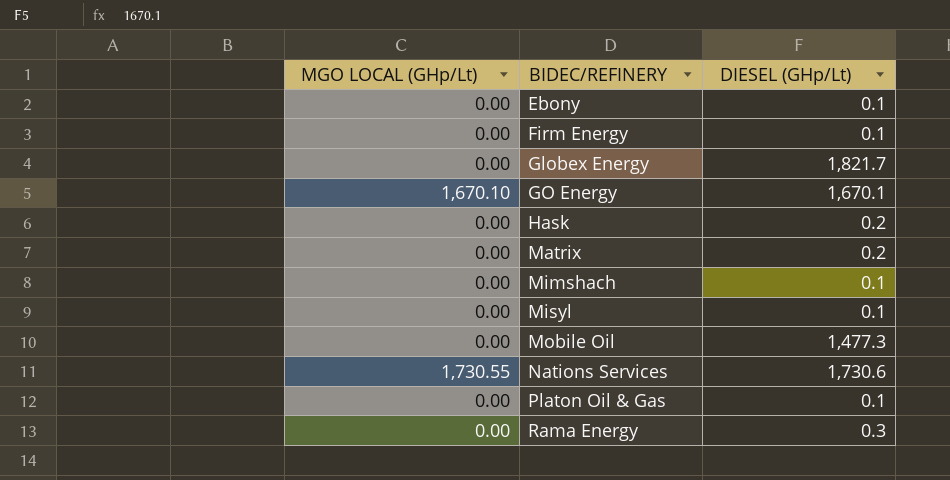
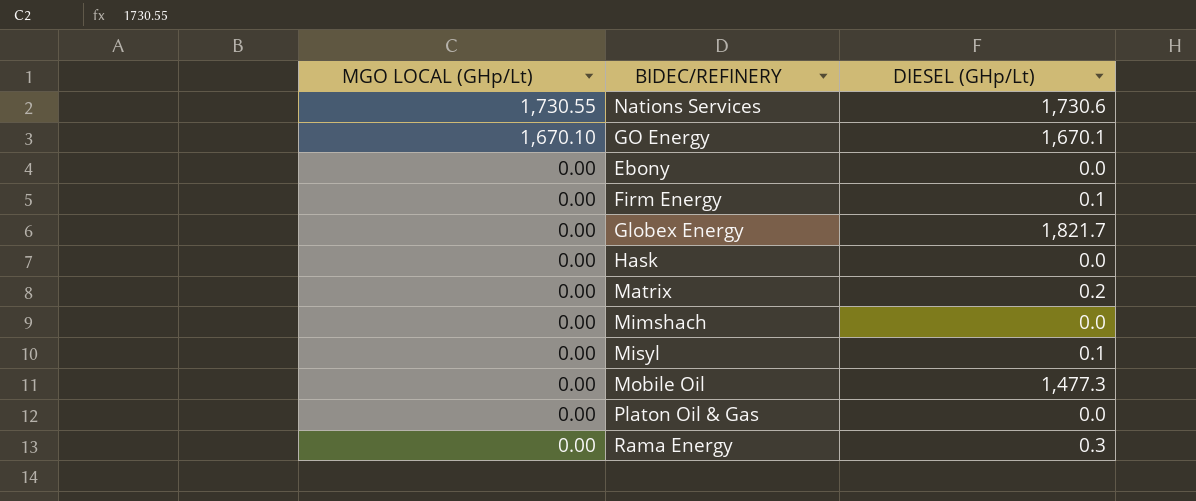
row order: BIDEC/REFINERY ascending -> MGO LOCAL (GHp/Lt) descending
Ebony | DIESEL (GHp/Lt): 0.1 -> 0.0
Hask | DIESEL (GHp/Lt): 0.2 -> 0.0
Mimshach | DIESEL (GHp/Lt): 0.1 -> 0.0
Platon Oil & Gas | DIESEL (GHp/Lt): 0.1 -> 0.0

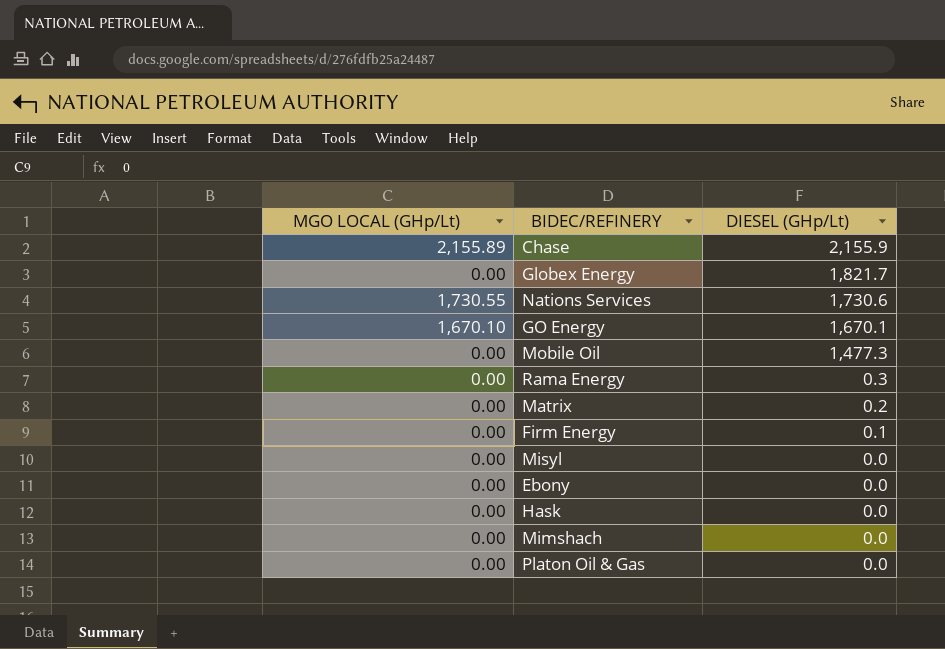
row order: MGO LOCAL (GHp/Lt) descending -> DIESEL (GHp/Lt) descending
row Chase: none -> 2,155.89 | 2,155.9
Misyl | DIESEL (GHp/Lt): 0.1 -> 0.0

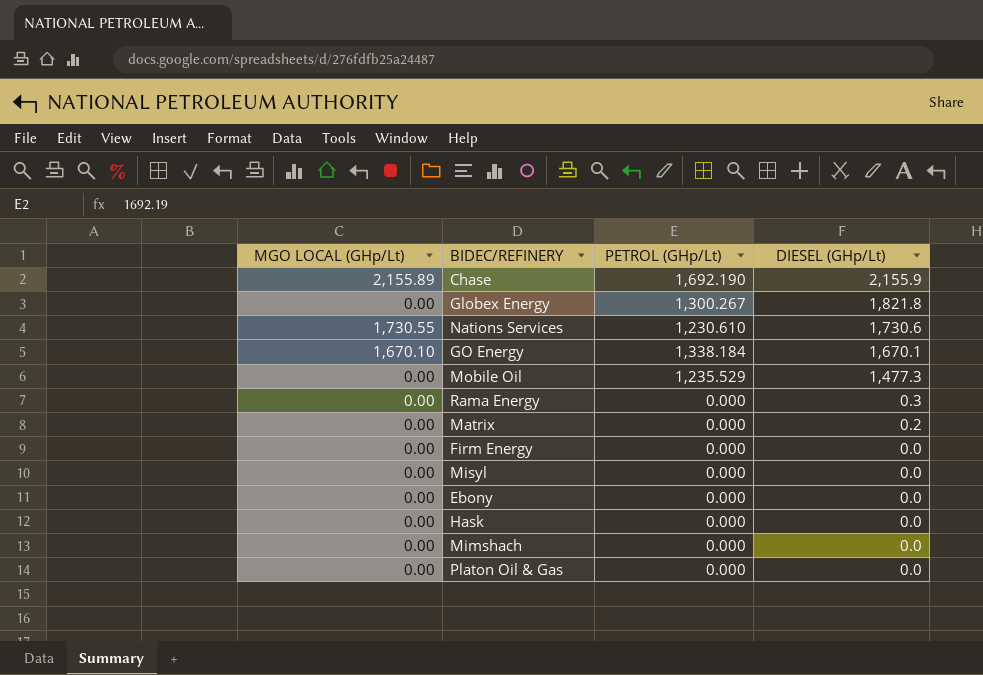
column PETROL (GHp/Lt) | position: none -> 3
Globex Energy | DIESEL (GHp/Lt): 1,821.7 -> 1,821.8
Firm Energy | DIESEL (GHp/Lt): 0.1 -> 0.0

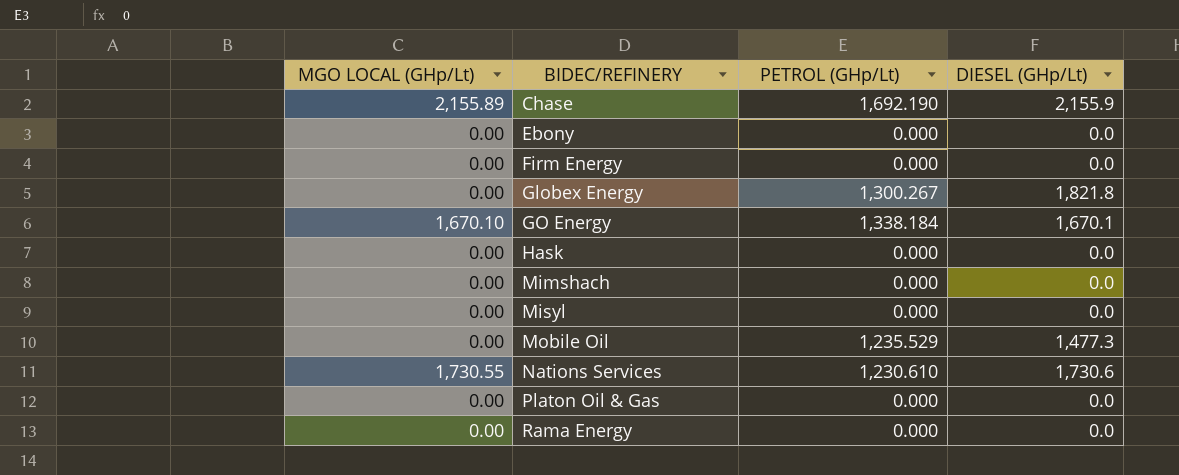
row order: DIESEL (GHp/Lt) descending -> BIDEC/REFINERY ascending
row Matrix: 0.00 | 0.000 | 0.2 -> none
Rama Energy | DIESEL (GHp/Lt): 0.3 -> 0.0

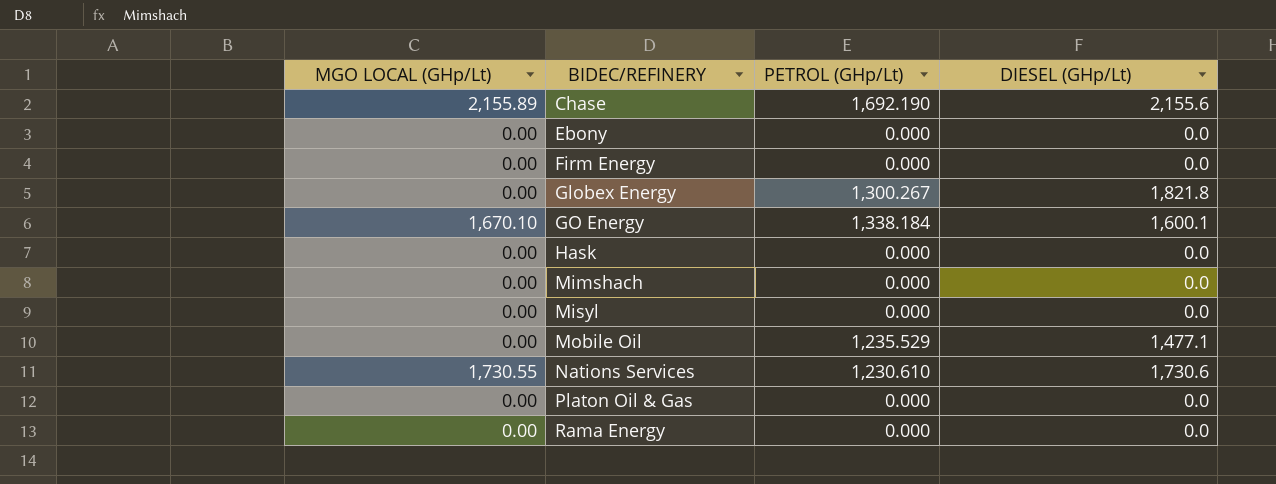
Chase | DIESEL (GHp/Lt): 2,155.9 -> 2,155.6
GO Energy | DIESEL (GHp/Lt): 1,670.1 -> 1,600.1
Mobile Oil | DIESEL (GHp/Lt): 1,477.3 -> 1,477.1

